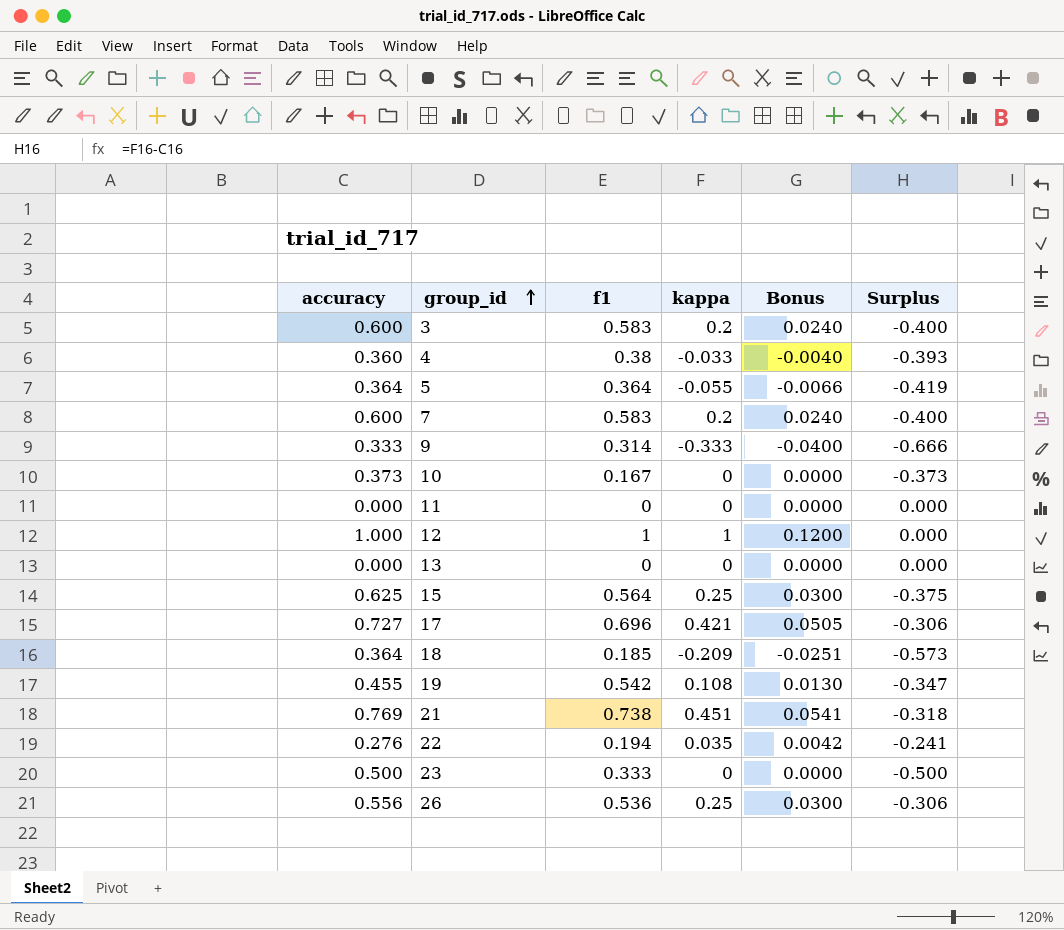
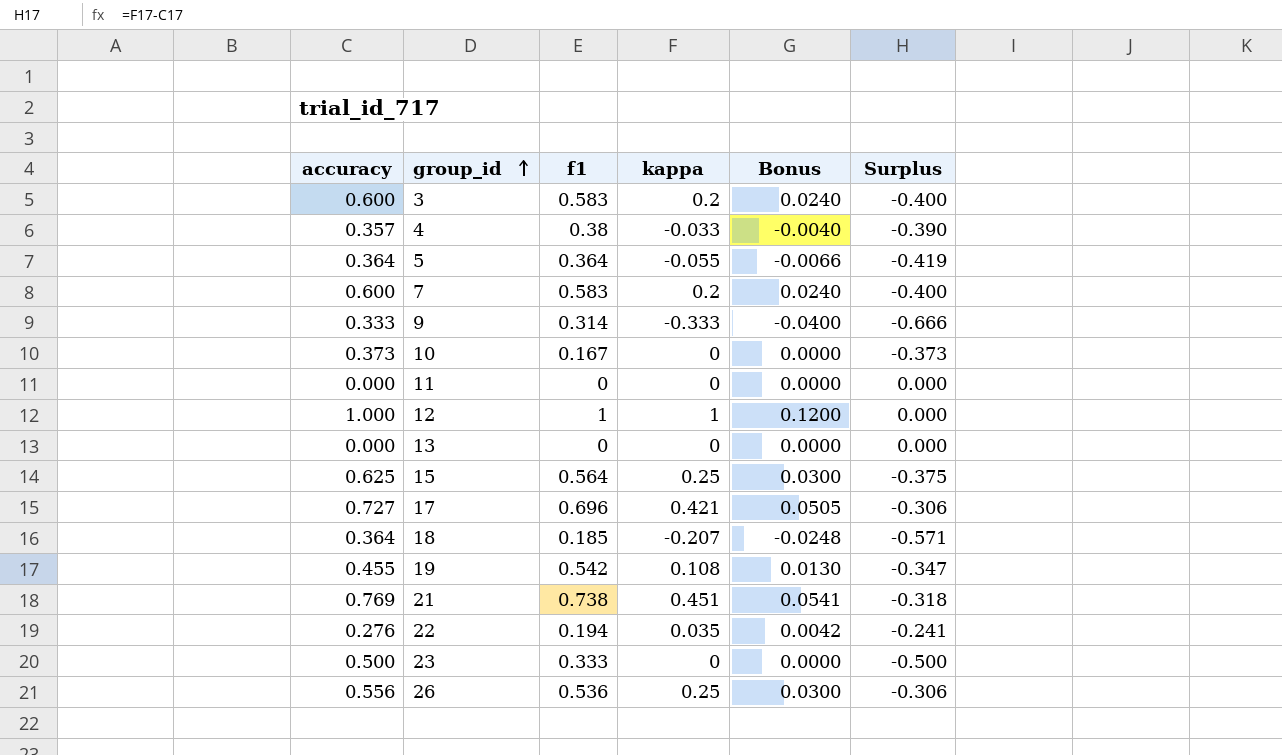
4 | accuracy: 0.360 -> 0.357
4 | Surplus: -0.393 -> -0.390
18 | kappa: -0.209 -> -0.207
18 | Bonus: -0.0251 -> -0.0248
18 | Surplus: -0.573 -> -0.571

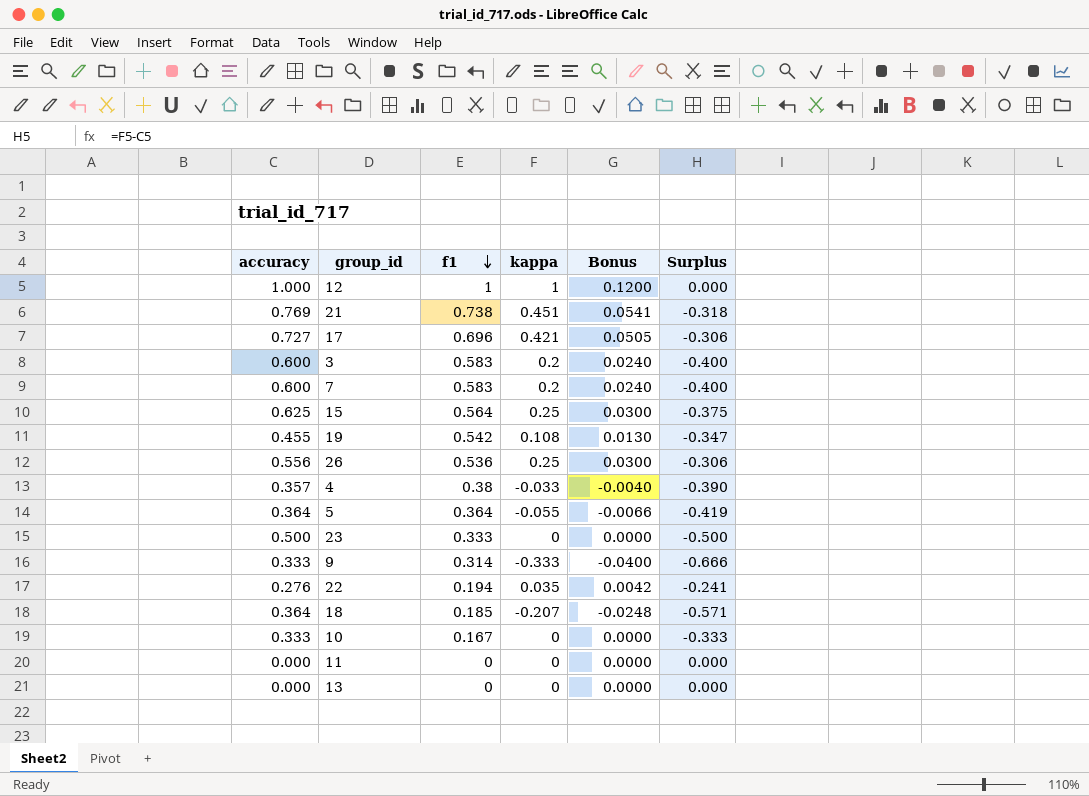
row order: group_id ascending -> f1 descending
10 | accuracy: 0.373 -> 0.333
10 | Surplus: -0.373 -> -0.333

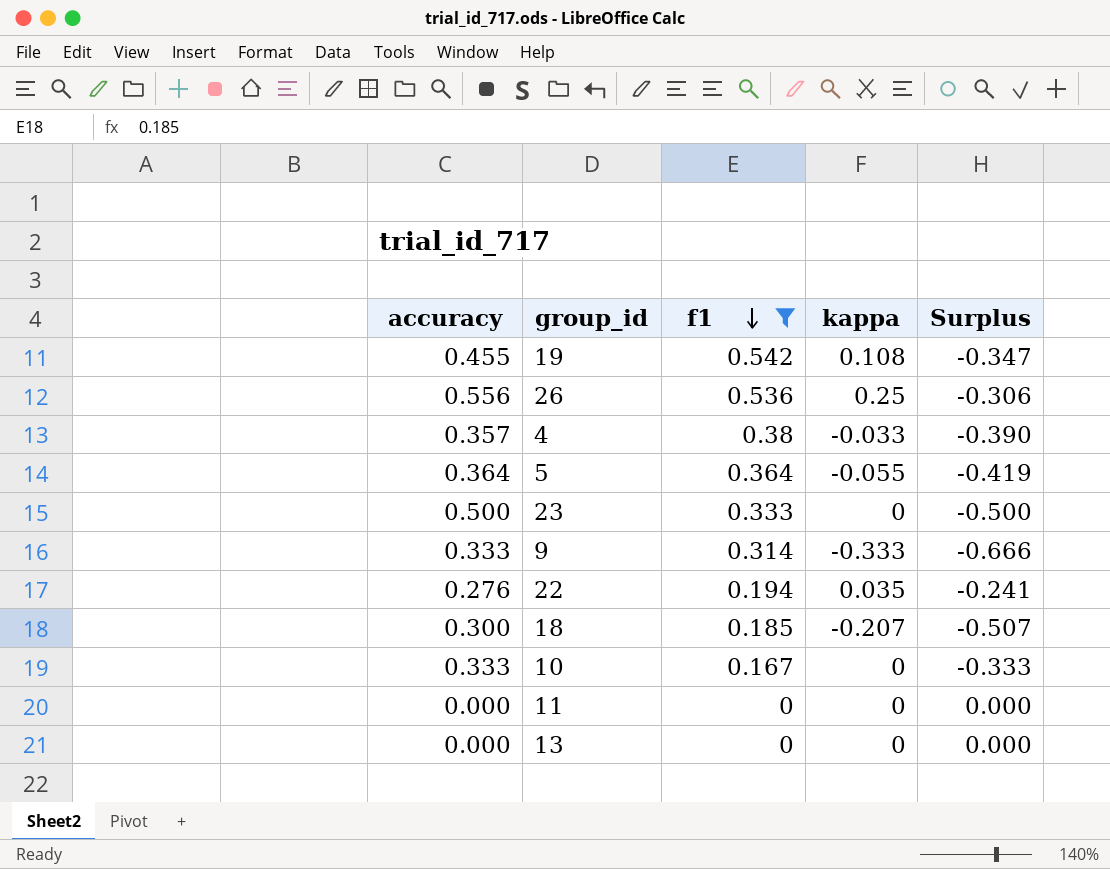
filter: none -> f1 <= 0.542
column Bonus | formula: [kappa] * 0.12 -> none
18 | accuracy: 0.364 -> 0.300
18 | Surplus: -0.571 -> -0.507

